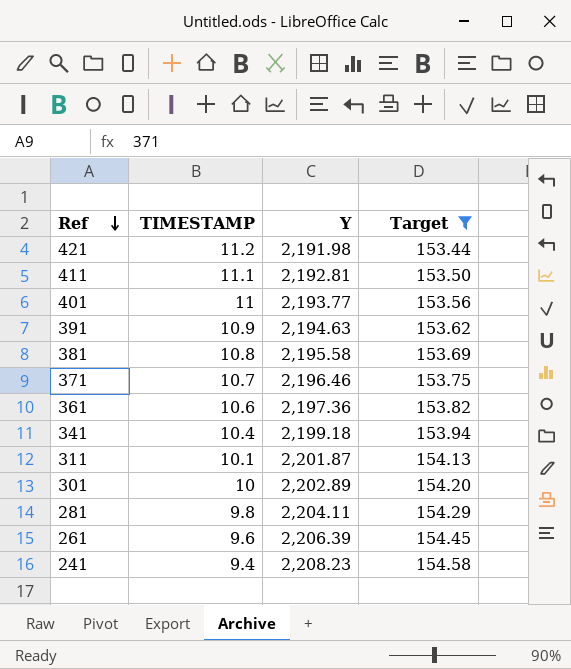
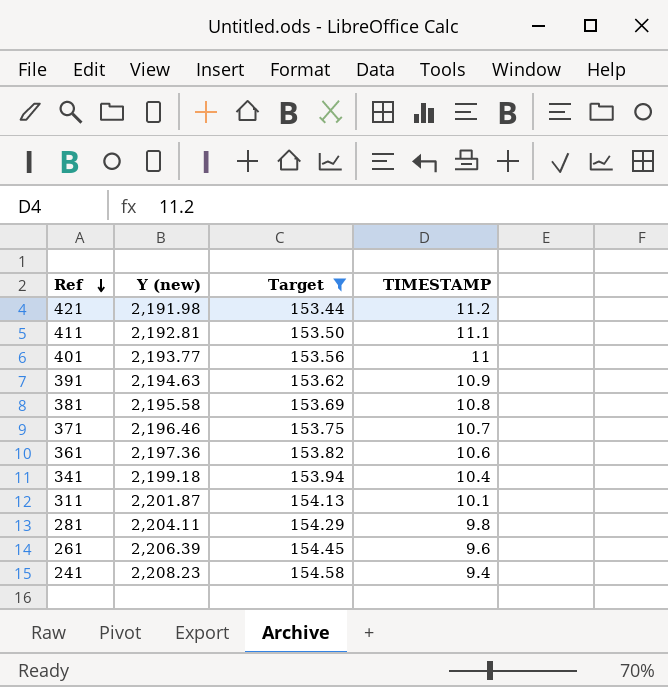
column name: Y -> Y (new)
column TIMESTAMP | position: 2 -> 4
row 301: 10 | 2,202.89 | 154.20 -> none

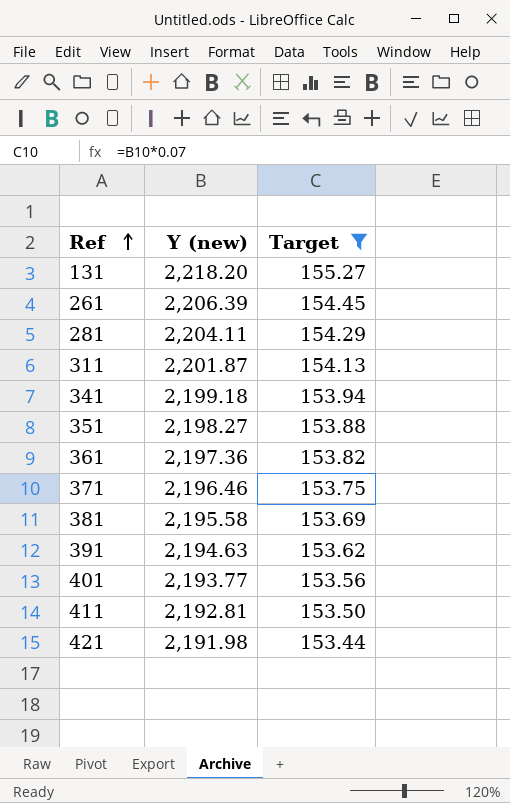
row order: Ref descending -> Ref ascending
column TIMESTAMP | position: 4 -> none
row 241: 2,208.23 | 154.58 | 9.4 -> none
row 131: none -> 2,218.20 | 155.27
row 351: none -> 2,198.27 | 153.88

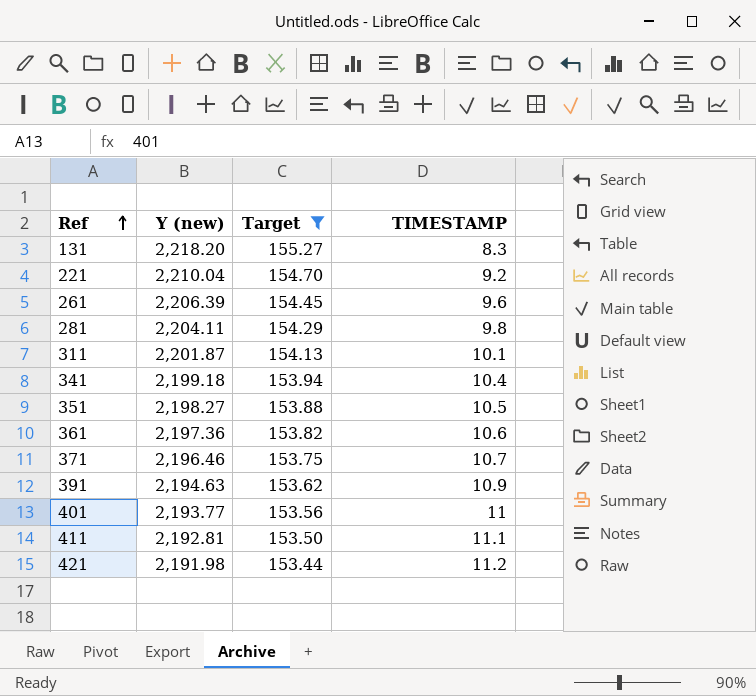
column TIMESTAMP | position: none -> 4
row 381: 2,195.58 | 153.69 -> none
row 221: none -> 2,210.04 | 154.70 | 9.2

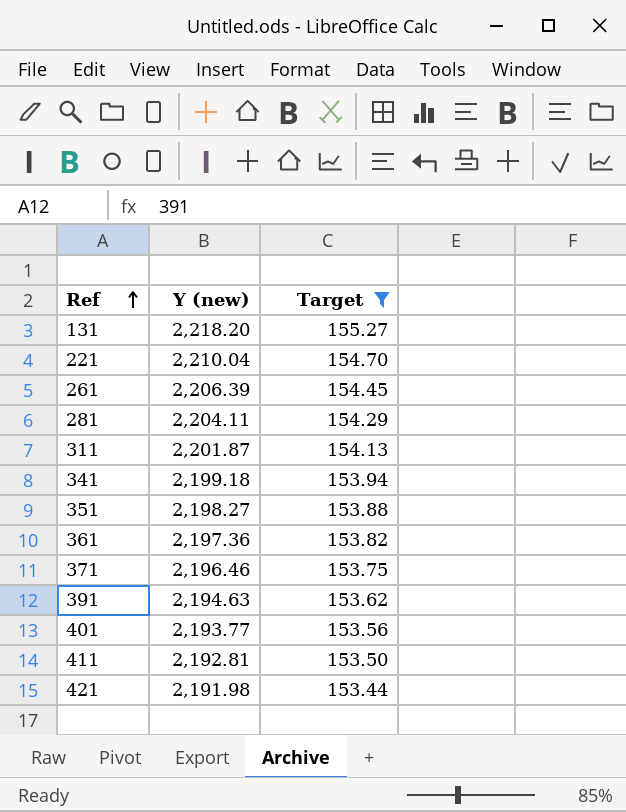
column TIMESTAMP | position: 4 -> none

